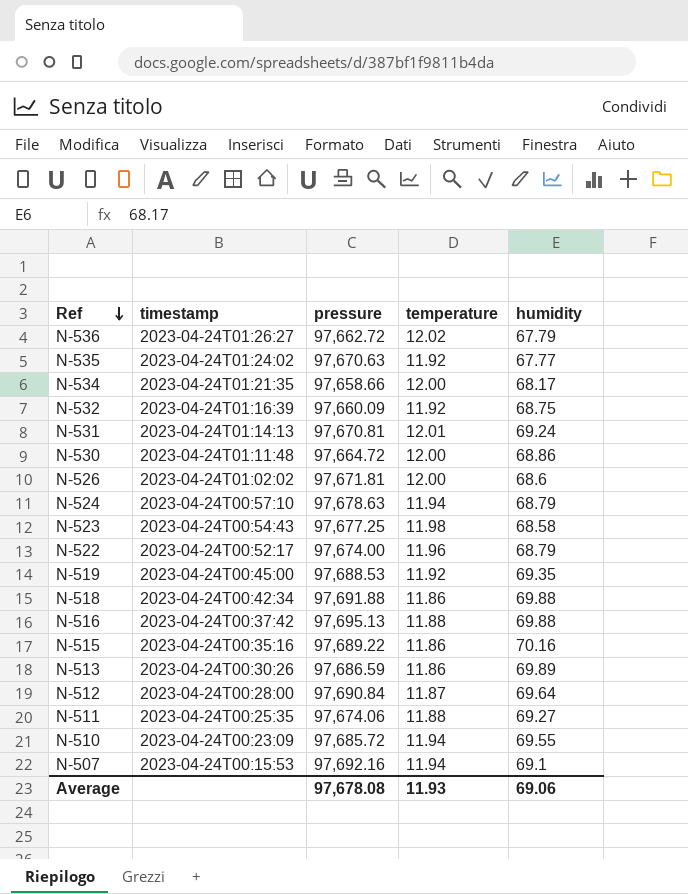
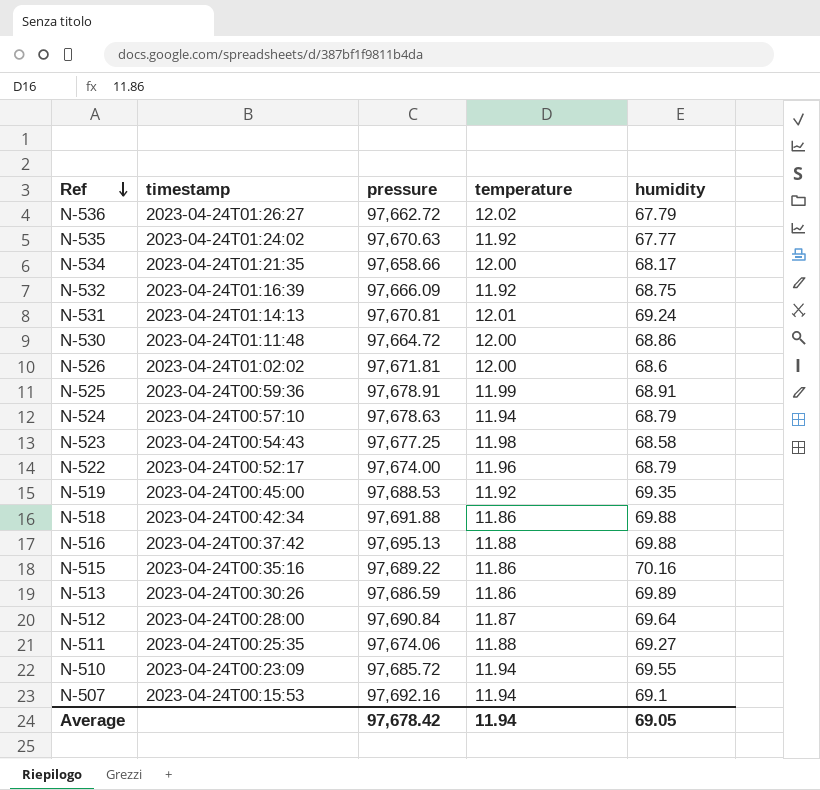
N-532 | pressure: 97,660.09 -> 97,666.09
row N-525: none -> 2023-04-24T00:59:36 | 97,678.91 | 11.99 | 68.91
Average | pressure: 97,678.08 -> 97,678.42
Average | temperature: 11.93 -> 11.94
Average | humidity: 69.06 -> 69.05

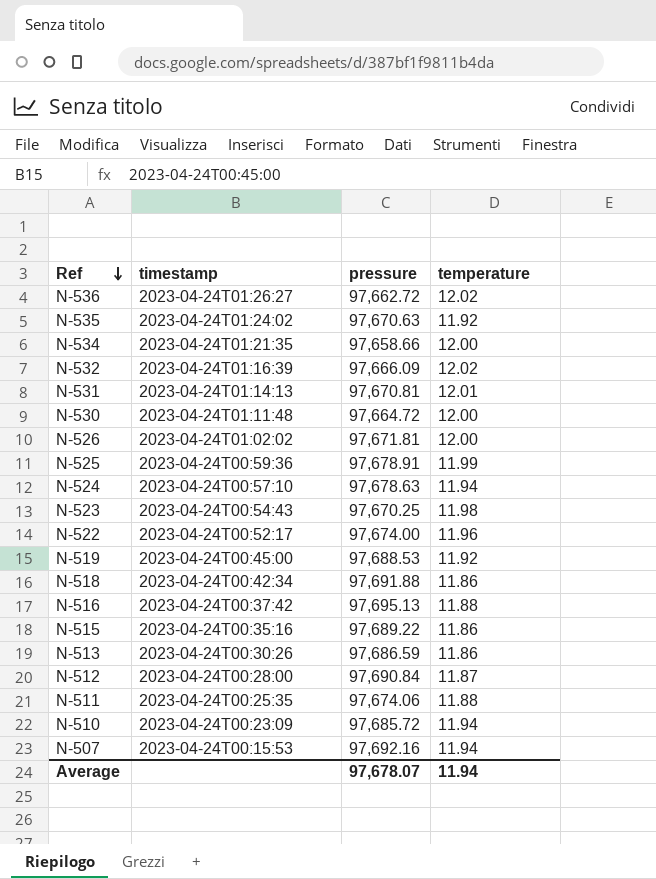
column humidity | position: 5 -> none
N-532 | temperature: 11.92 -> 12.02
N-523 | pressure: 97,677.25 -> 97,670.25
Average | pressure: 97,678.42 -> 97,678.07

